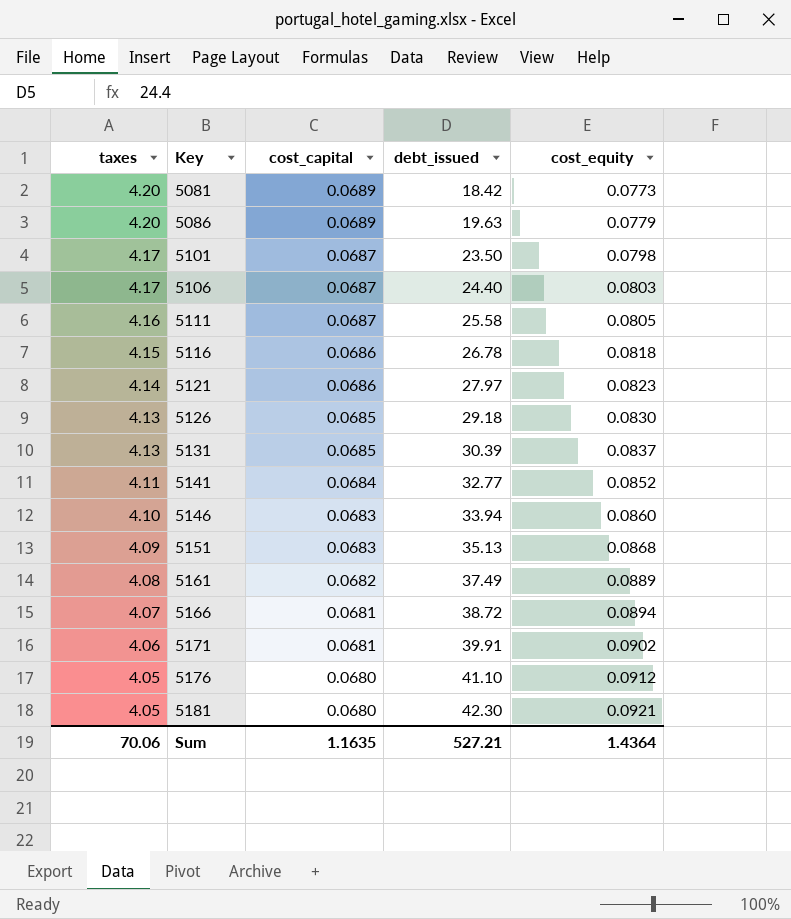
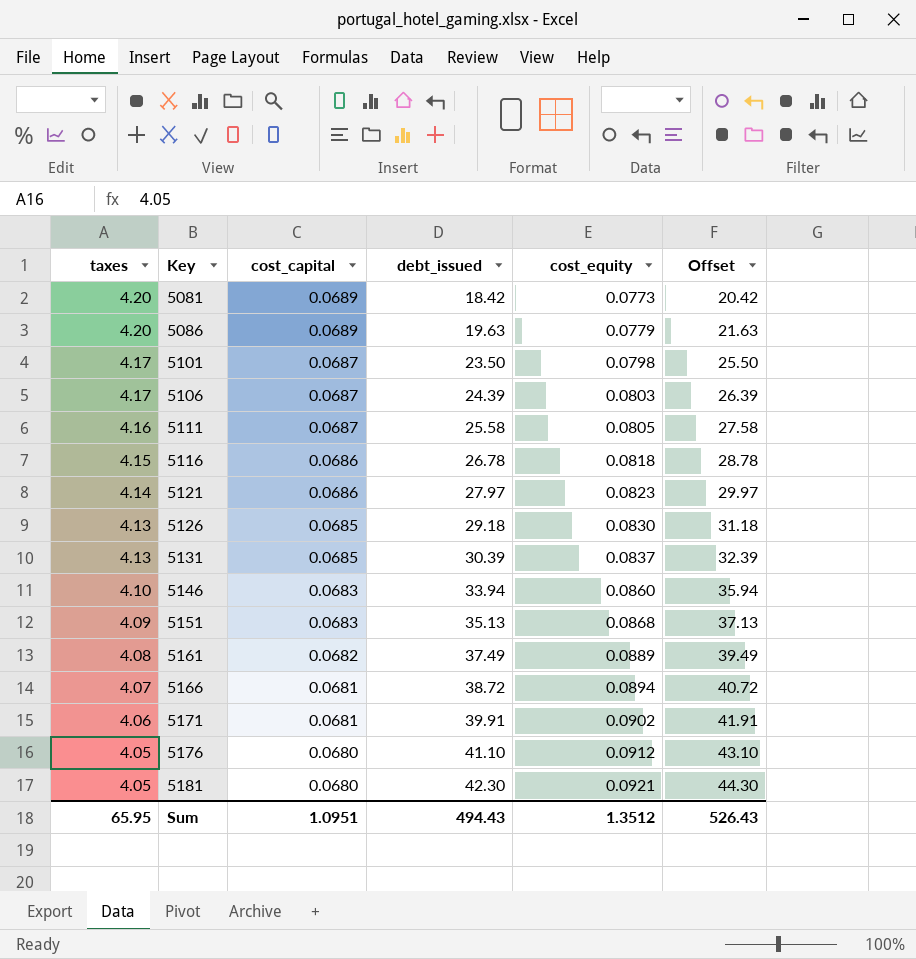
column Offset | formula: none -> [debt_issued] + 2
row 5141: 4.11 | 0.0684 | 32.77 | 0.0852 -> none
5106 | debt_issued: 24.40 -> 24.39
Sum | taxes: 70.06 -> 65.95
Sum | cost_capital: 1.1635 -> 1.0951
Sum | debt_issued: 527.21 -> 494.43
Sum | cost_equity: 1.4364 -> 1.3512

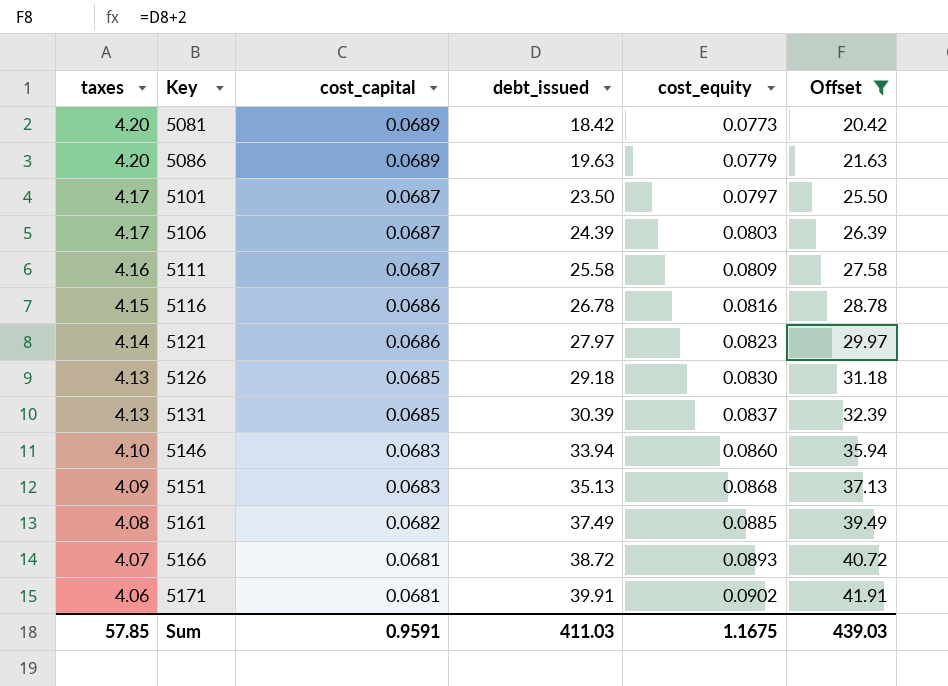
filter: none -> Offset <= 41.91
5101 | cost_equity: 0.0798 -> 0.0797
5111 | cost_equity: 0.0805 -> 0.0809
5116 | cost_equity: 0.0818 -> 0.0816
5161 | cost_equity: 0.0889 -> 0.0885
5166 | cost_equity: 0.0894 -> 0.0893
Sum | taxes: 65.95 -> 57.85
Sum | cost_capital: 1.0951 -> 0.9591
Sum | debt_issued: 494.43 -> 411.03
Sum | cost_equity: 1.3512 -> 1.1675
Sum | Offset: 526.43 -> 439.03

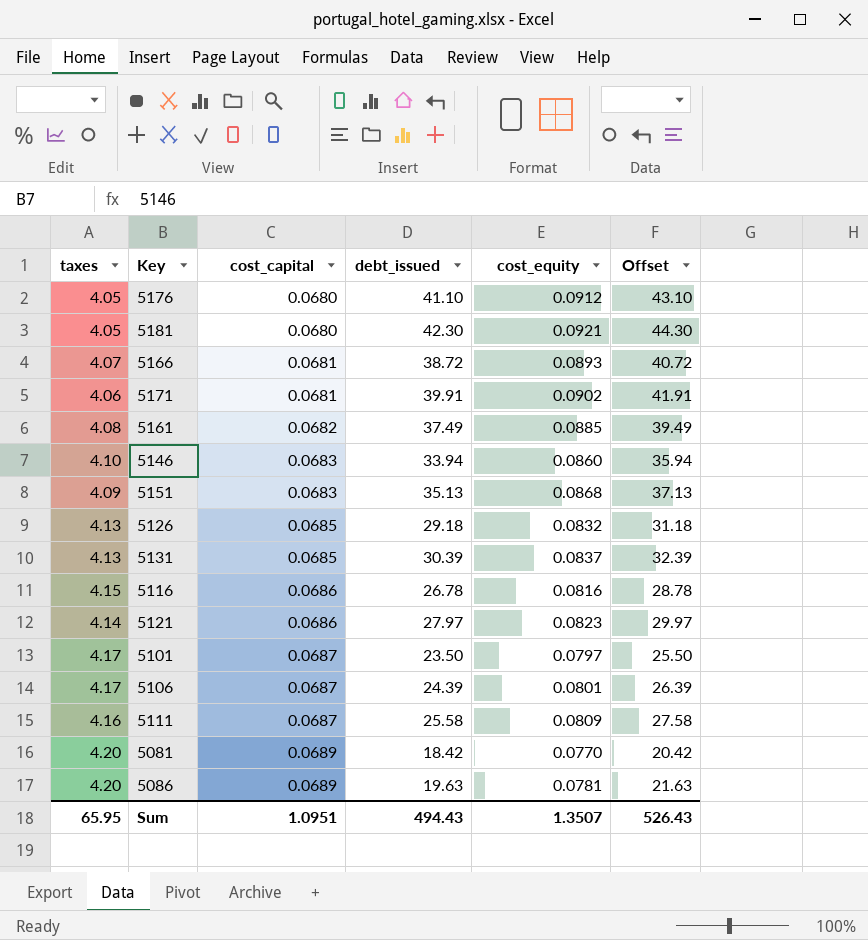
filter: Offset <= 41.91 -> none
row order: taxes descending -> cost_capital ascending
5126 | cost_equity: 0.0830 -> 0.0832
5106 | cost_equity: 0.0803 -> 0.0801
5081 | cost_equity: 0.0773 -> 0.0770
5086 | cost_equity: 0.0779 -> 0.0781
Sum | taxes: 57.85 -> 65.95
Sum | cost_capital: 0.9591 -> 1.0951
Sum | debt_issued: 411.03 -> 494.43
Sum | cost_equity: 1.1675 -> 1.3507
Sum | Offset: 439.03 -> 526.43

